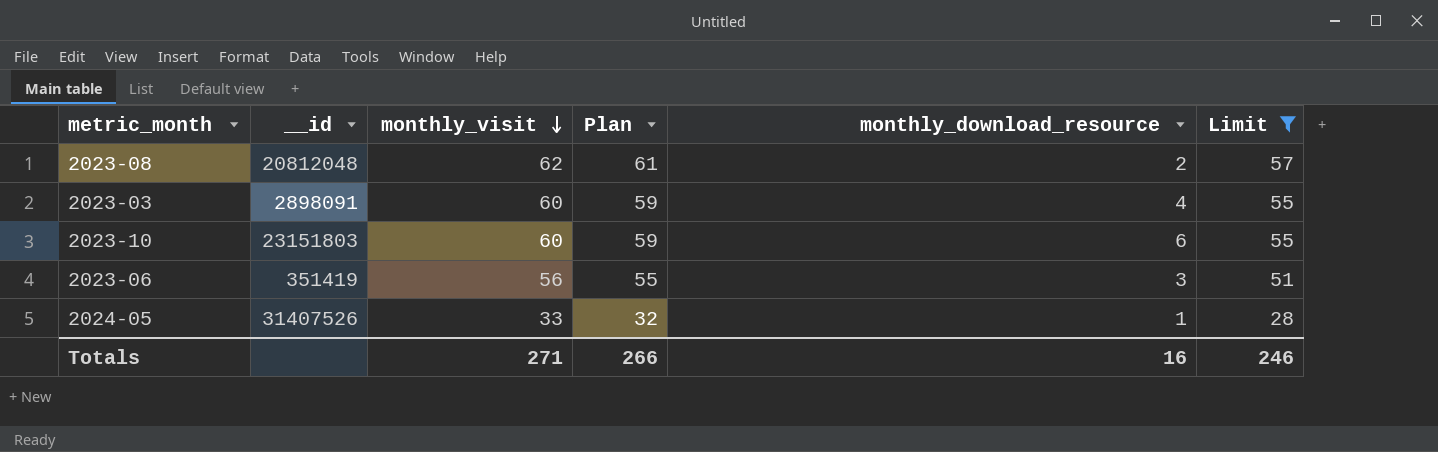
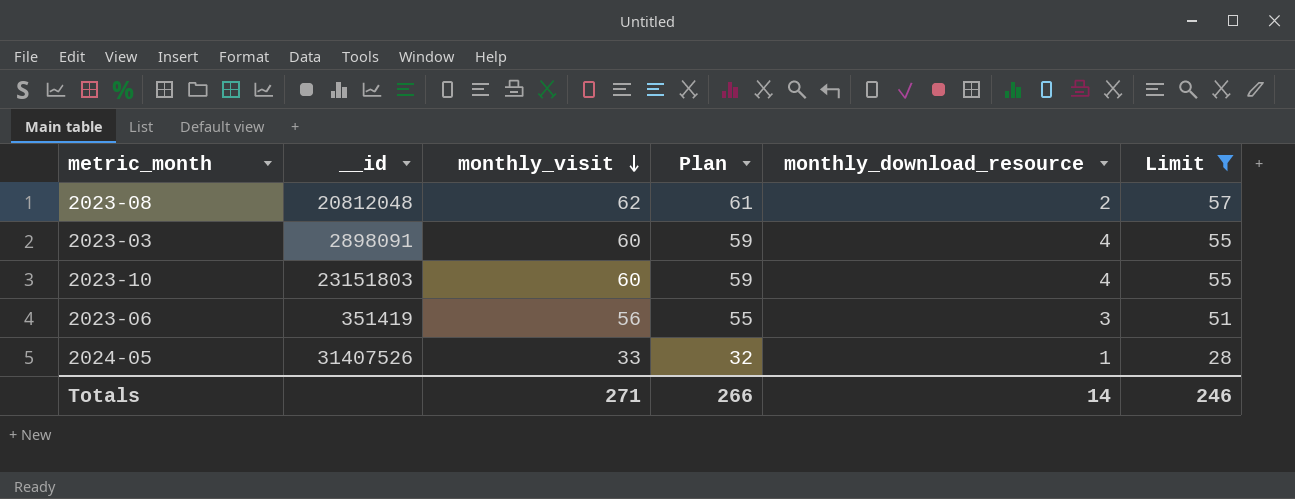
2023-10 | monthly_download_resource: 6 -> 4
Totals | monthly_download_resource: 16 -> 14

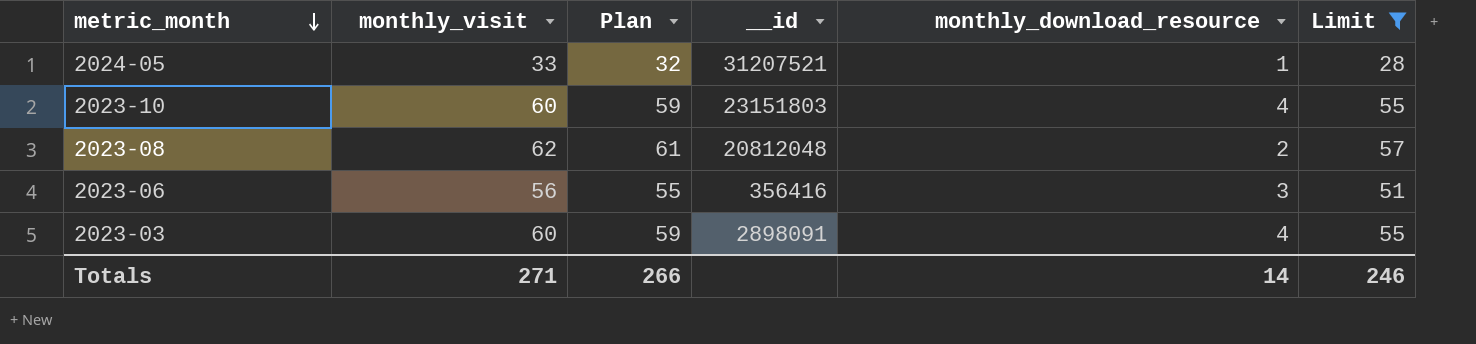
row order: monthly_visit descending -> metric_month descending
column __id | position: 2 -> 4
2024-05 | __id: 31407526 -> 31207521
2023-06 | __id: 351419 -> 356416

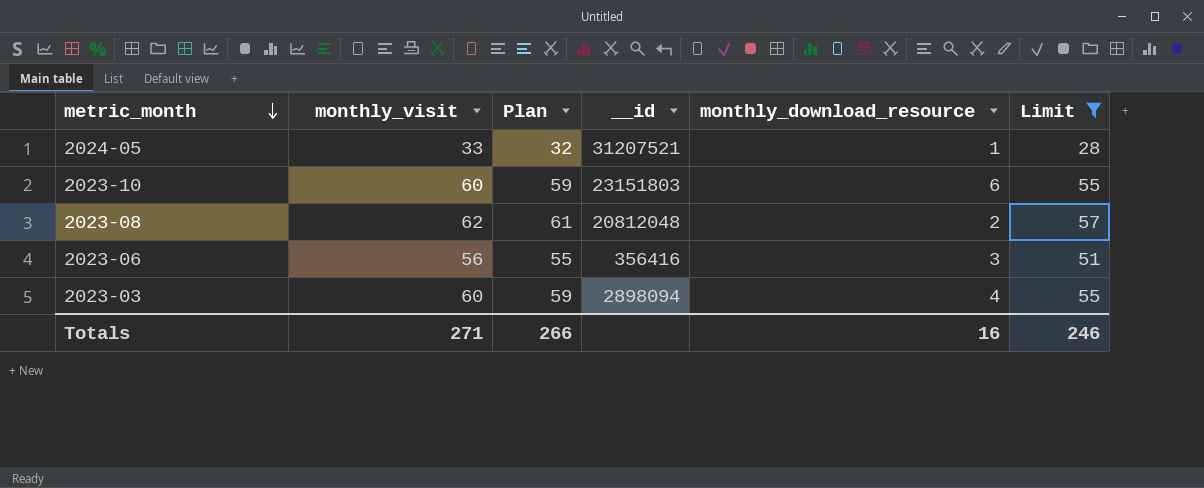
2023-10 | monthly_download_resource: 4 -> 6
2023-03 | __id: 2898091 -> 2898094
Totals | monthly_download_resource: 14 -> 16

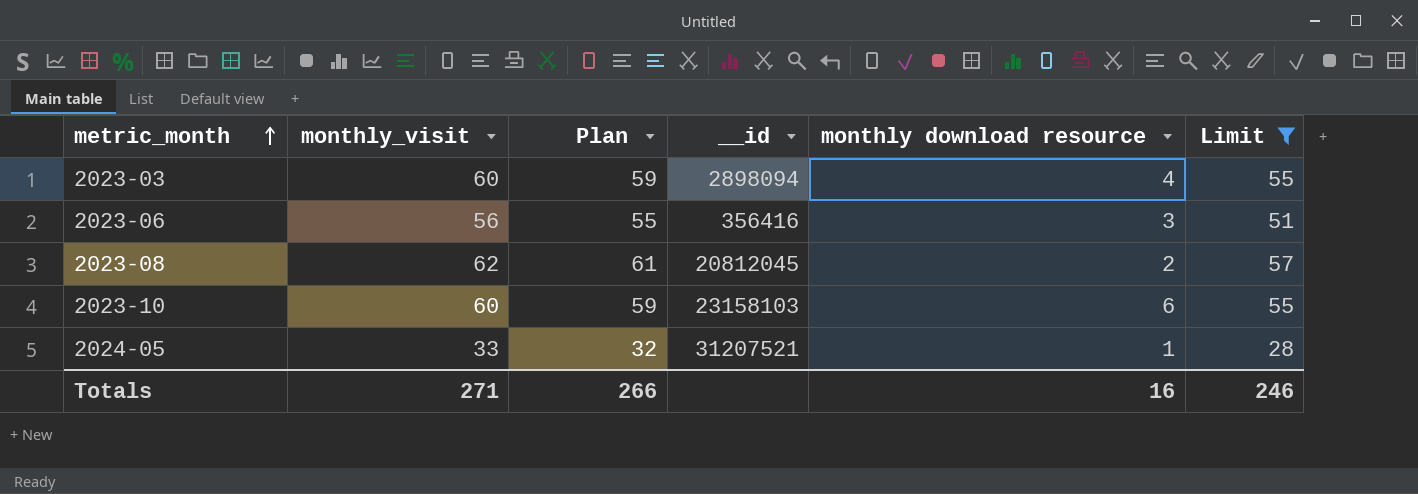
row order: metric_month descending -> metric_month ascending
column name: monthly_download_resource -> monthly download resource
2023-08 | __id: 20812048 -> 20812045
2023-10 | __id: 23151803 -> 23158103

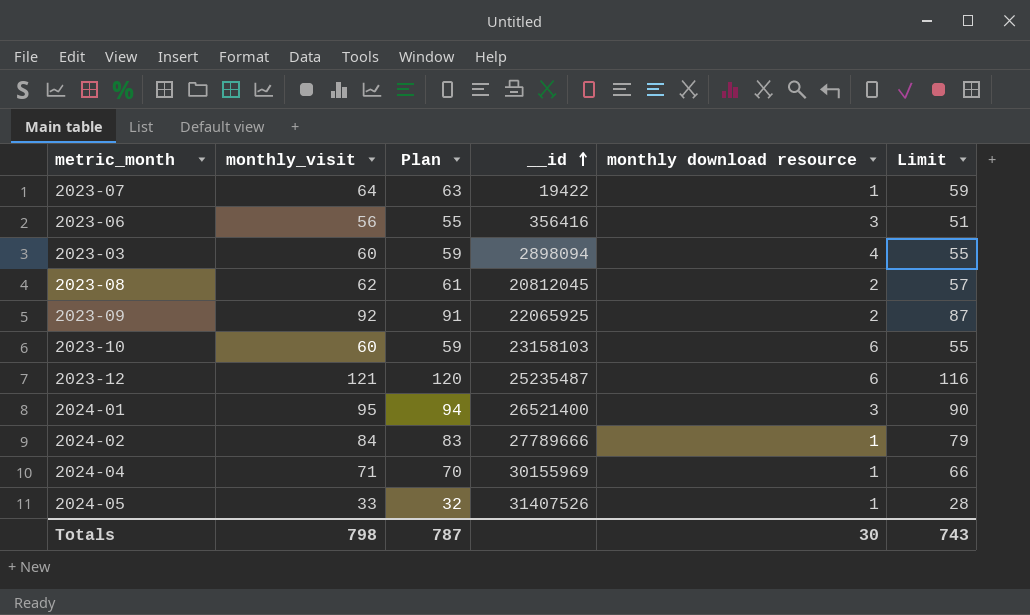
filter: Limit <= 57 -> none
row order: metric_month ascending -> __id ascending
2024-05 | __id: 31207521 -> 31407526
Totals | monthly_visit: 271 -> 798
Totals | Plan: 266 -> 787
Totals | monthly download resource: 16 -> 30
Totals | Limit: 246 -> 743

